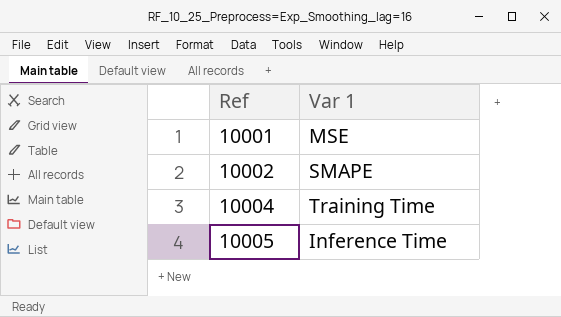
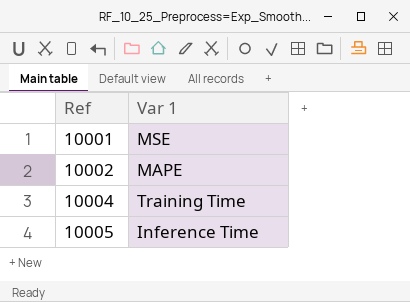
10002 | Var 1: SMAPE -> MAPE

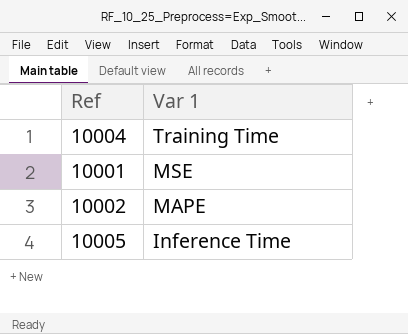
row order: Ref ascending -> Var 1 descending

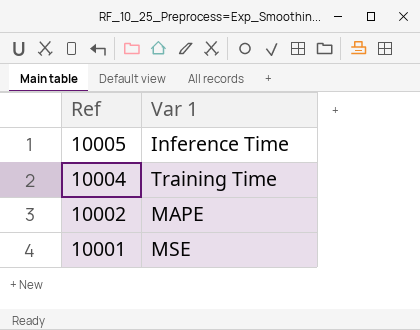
row order: Var 1 descending -> Ref descending

